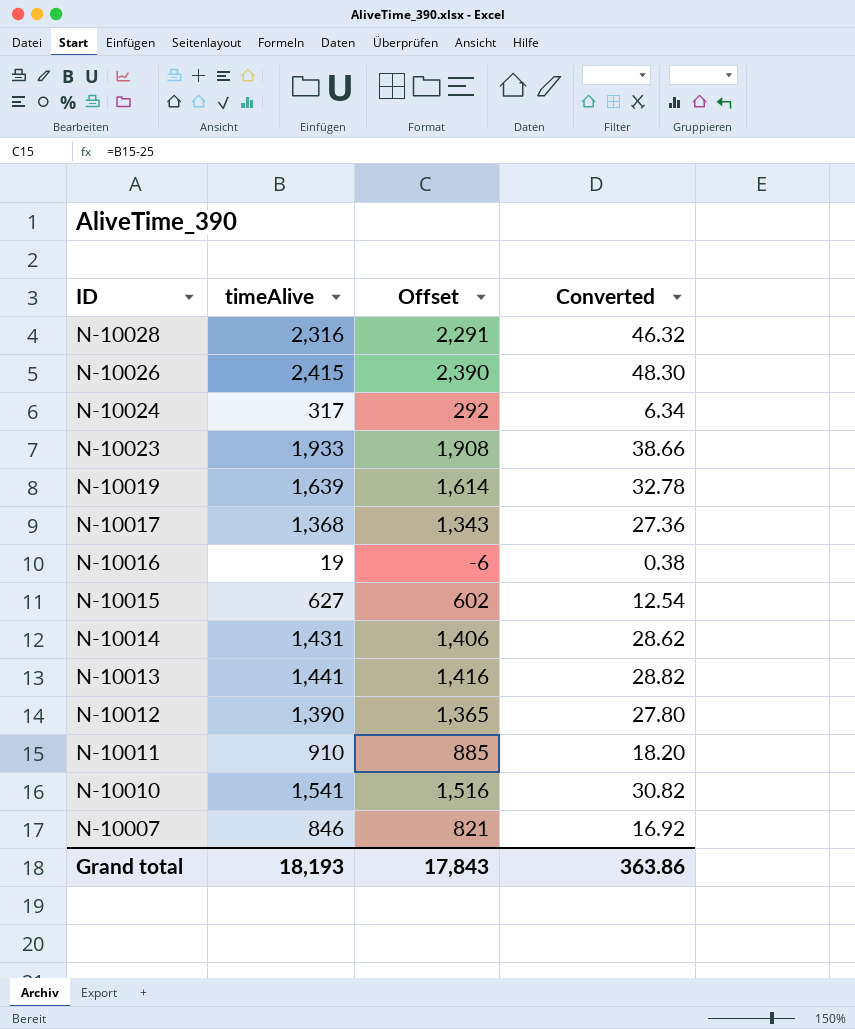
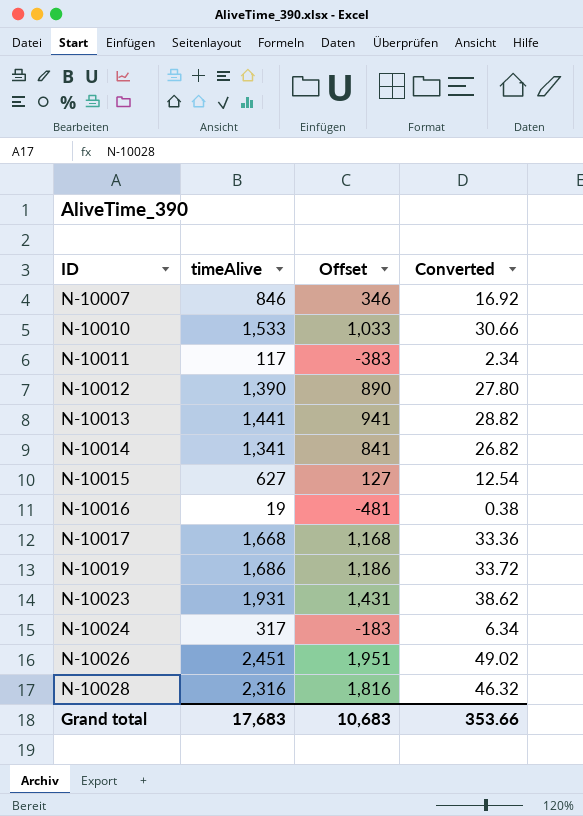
row order: ID descending -> ID ascending
column Offset | formula: [timeAlive] - 25 -> [timeAlive] - 500
N-10010 | timeAlive: 1,541 -> 1,533
N-10010 | Converted: 30.82 -> 30.66
N-10011 | timeAlive: 910 -> 117
N-10011 | Converted: 18.20 -> 2.34
N-10014 | timeAlive: 1,431 -> 1,341
N-10014 | Converted: 28.62 -> 26.82
N-10017 | timeAlive: 1,368 -> 1,668
N-10017 | Converted: 27.36 -> 33.36
N-10019 | timeAlive: 1,639 -> 1,686
N-10019 | Converted: 32.78 -> 33.72
N-10023 | timeAlive: 1,933 -> 1,931
N-10023 | Converted: 38.66 -> 38.62
N-10026 | timeAlive: 2,415 -> 2,451
N-10026 | Converted: 48.30 -> 49.02
Grand total | timeAlive: 18,193 -> 17,683
Grand total | Offset: 17,843 -> 10,683
Grand total | Converted: 363.86 -> 353.66

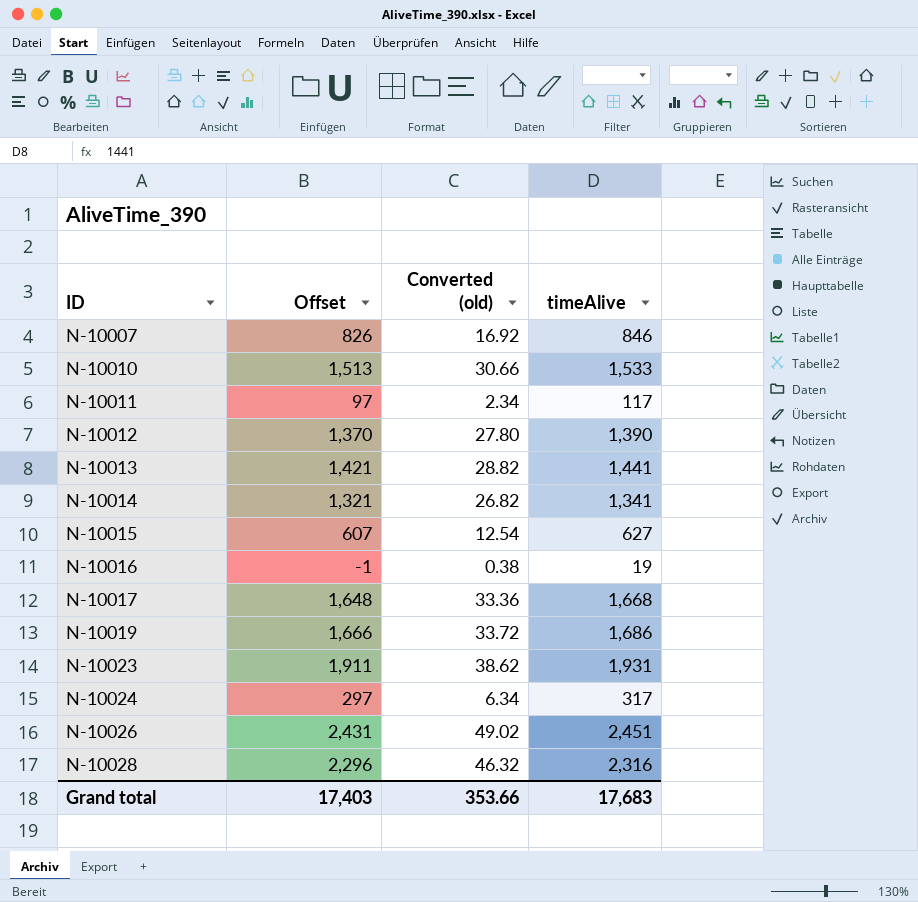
column Offset | formula: [timeAlive] - 500 -> [timeAlive] - 20
column name: Converted -> Converted (old)
column timeAlive | position: 2 -> 4
Grand total | Offset: 10,683 -> 17,403

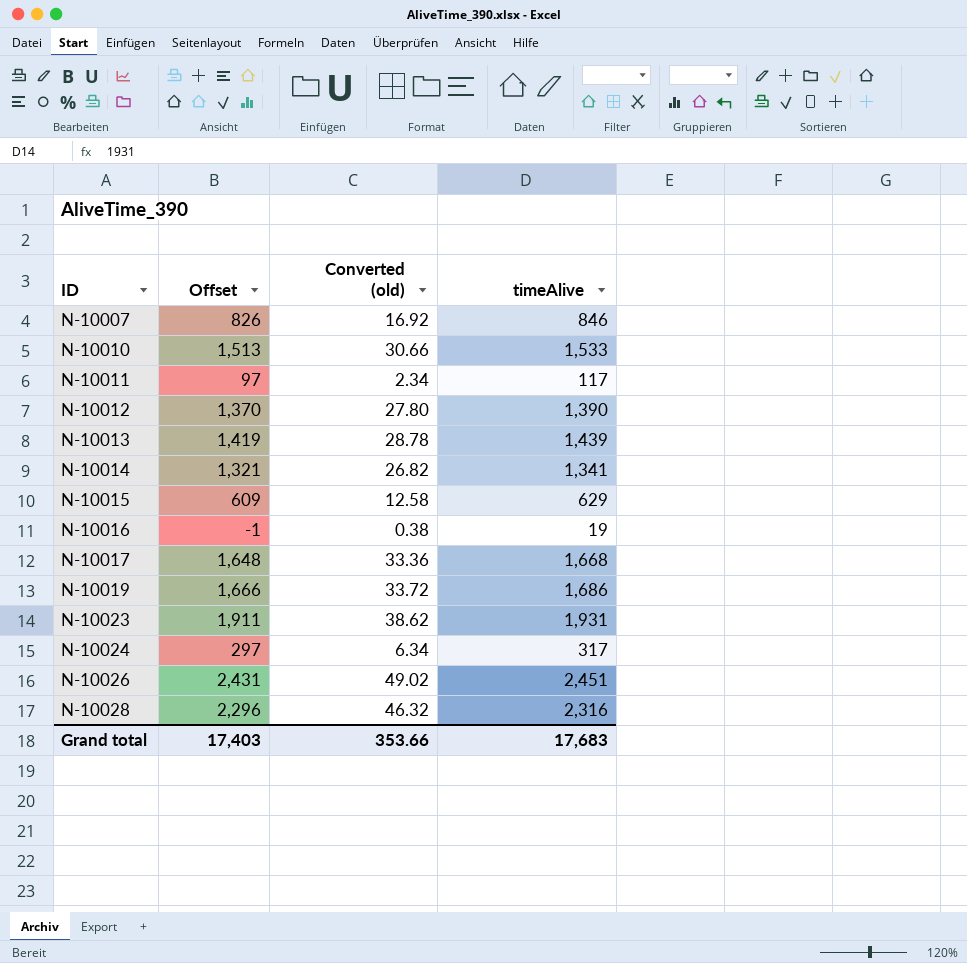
N-10013 | Offset: 1,421 -> 1,419
N-10013 | Converted (old): 28.82 -> 28.78
N-10013 | timeAlive: 1,441 -> 1,439
N-10015 | Offset: 607 -> 609
N-10015 | Converted (old): 12.54 -> 12.58
N-10015 | timeAlive: 627 -> 629

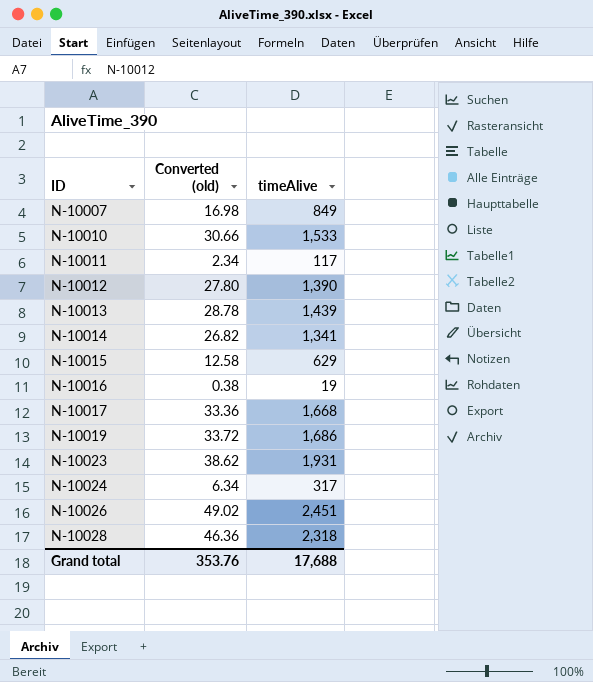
column Offset | formula: [timeAlive] - 20 -> none
N-10007 | Converted (old): 16.92 -> 16.98
N-10007 | timeAlive: 846 -> 849
N-10028 | Converted (old): 46.32 -> 46.36
N-10028 | timeAlive: 2,316 -> 2,318
Grand total | Converted (old): 353.66 -> 353.76
Grand total | timeAlive: 17,683 -> 17,688

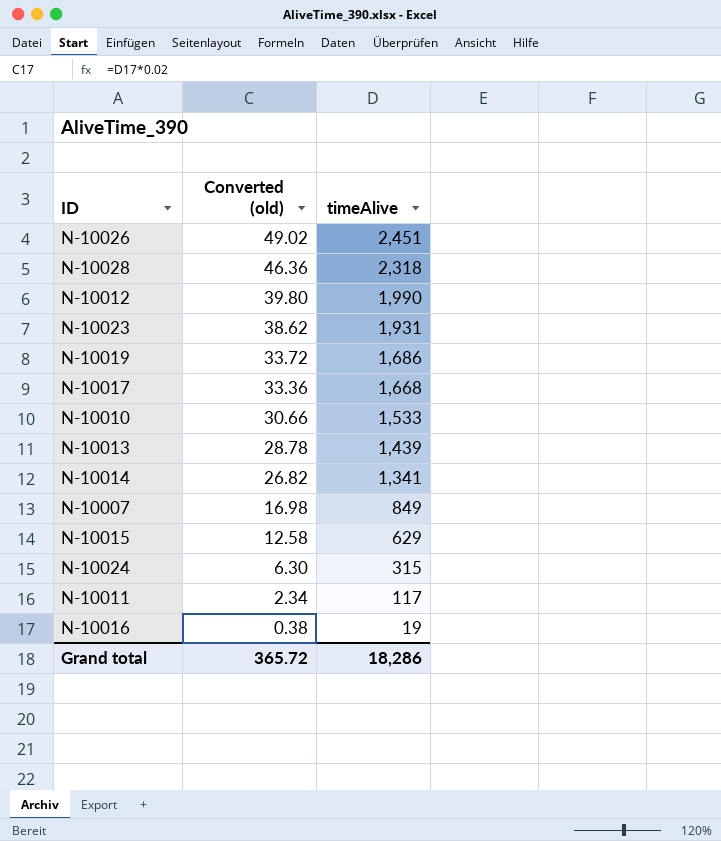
row order: ID ascending -> Converted (old) descending
N-10012 | Converted (old): 27.80 -> 39.80
N-10012 | timeAlive: 1,390 -> 1,990
N-10024 | Converted (old): 6.34 -> 6.30
N-10024 | timeAlive: 317 -> 315
Grand total | Converted (old): 353.76 -> 365.72
Grand total | timeAlive: 17,688 -> 18,286

